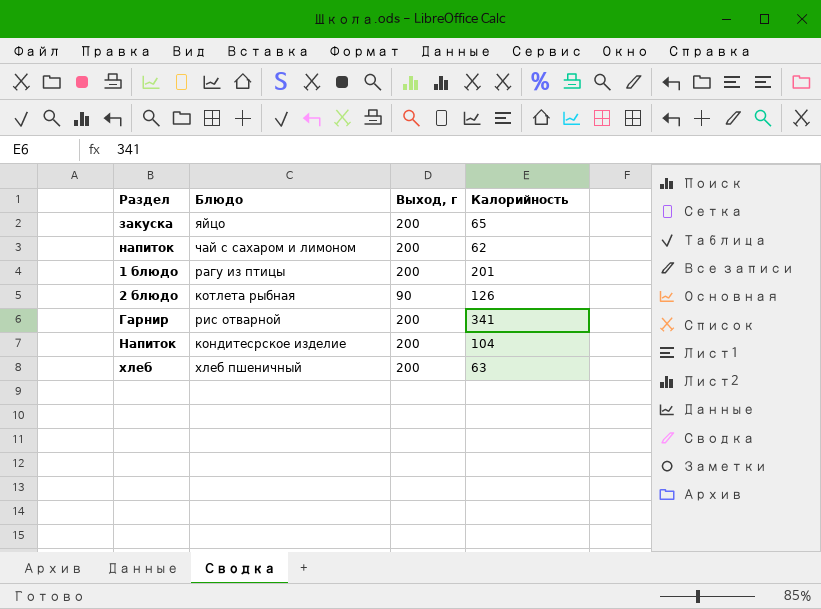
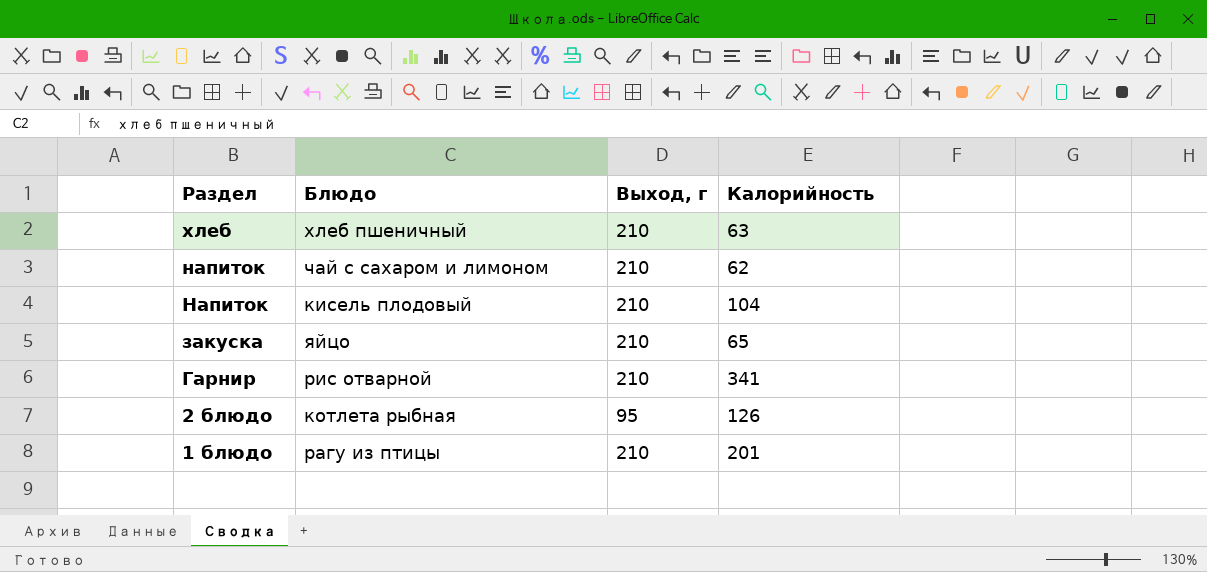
row order: none -> Раздел descending
хлеб | Выход, г: 200 -> 210
напиток | Выход, г: 200 -> 210
Напиток | Блюдо: кондитесрское изделие -> кисель плодовый
Напиток | Выход, г: 200 -> 210
закуска | Выход, г: 200 -> 210
Гарнир | Выход, г: 200 -> 210
2 блюдо | Выход, г: 90 -> 95
1 блюдо | Выход, г: 200 -> 210

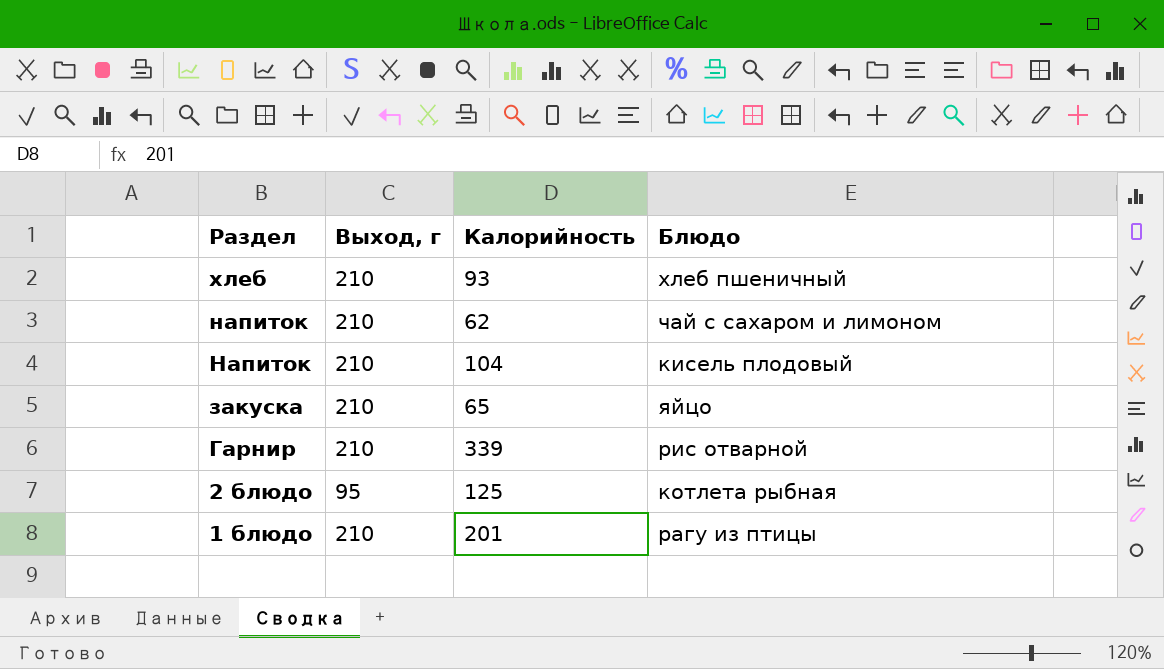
column Блюдо | position: 2 -> 4
хлеб | Калорийность: 63 -> 93
Гарнир | Калорийность: 341 -> 339
2 блюдо | Калорийность: 126 -> 125

